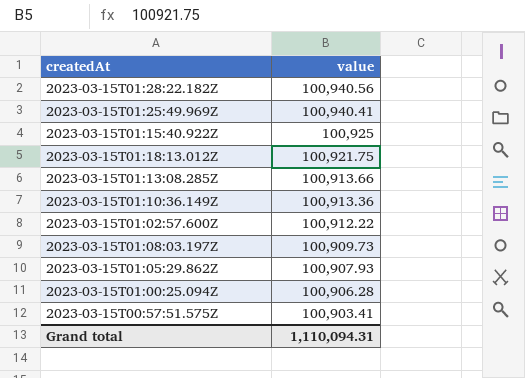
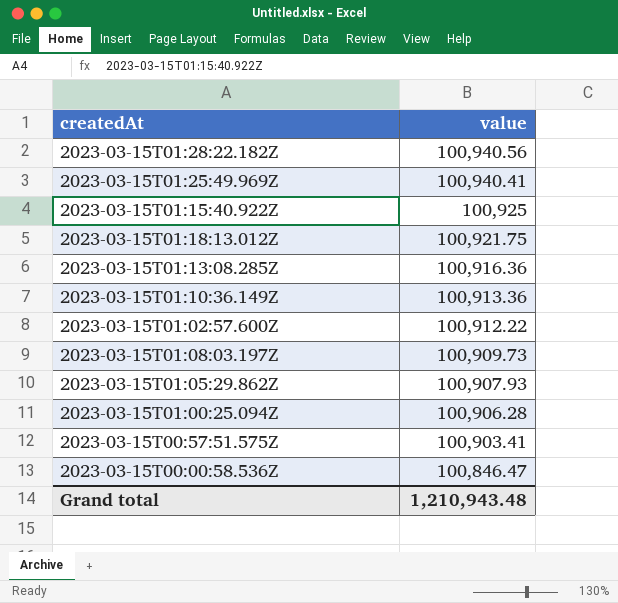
2023-03-15T01:13:08.285Z | value: 100,913.66 -> 100,916.36
row 2023-03-15T00:00:58.536Z: none -> 100,846.47
Grand total | value: 1,110,094.31 -> 1,210,943.48

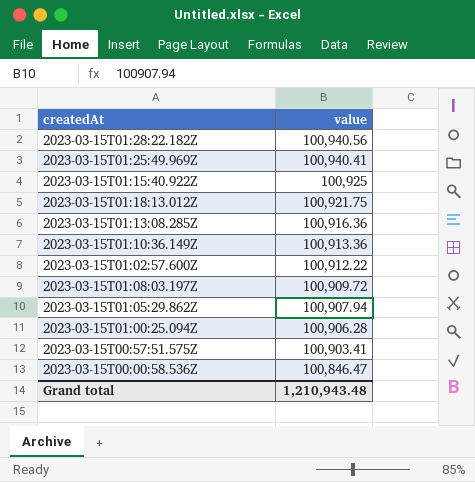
2023-03-15T01:08:03.197Z | value: 100,909.73 -> 100,909.72
2023-03-15T01:05:29.862Z | value: 100,907.93 -> 100,907.94

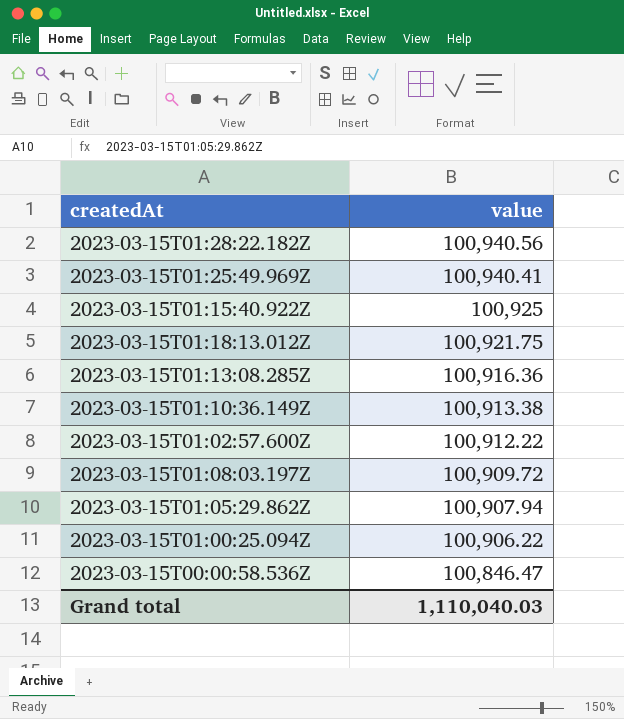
row 2023-03-15T00:57:51.575Z: 100,903.41 -> none
2023-03-15T01:10:36.149Z | value: 100,913.36 -> 100,913.38
2023-03-15T01:00:25.094Z | value: 100,906.28 -> 100,906.22
Grand total | value: 1,210,943.48 -> 1,110,040.03

